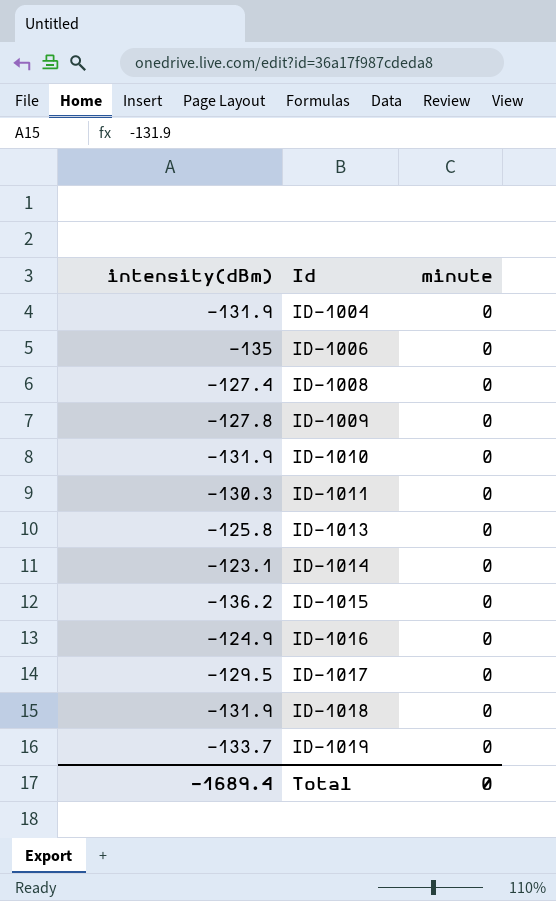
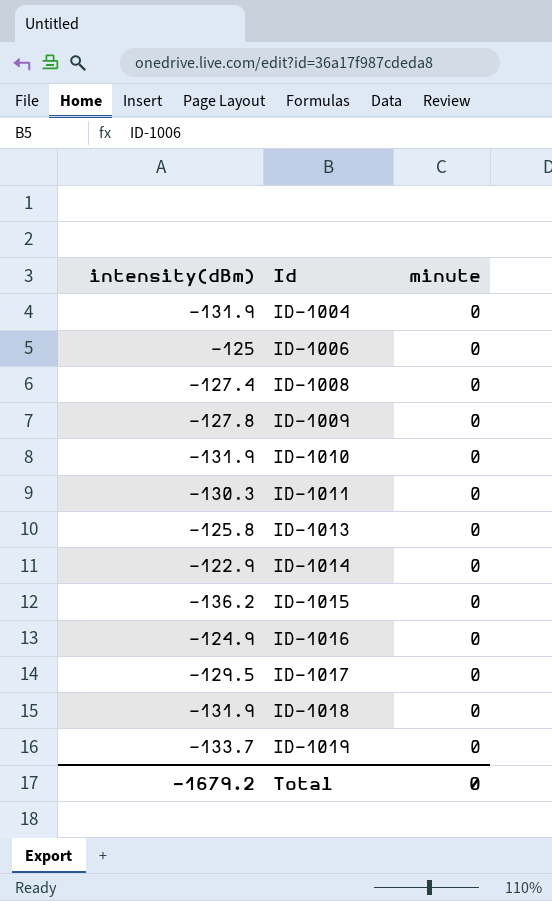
ID-1006 | intensity(dBm): -135 -> -125
ID-1014 | intensity(dBm): -123.1 -> -122.9
Total | intensity(dBm): -1689.4 -> -1679.2

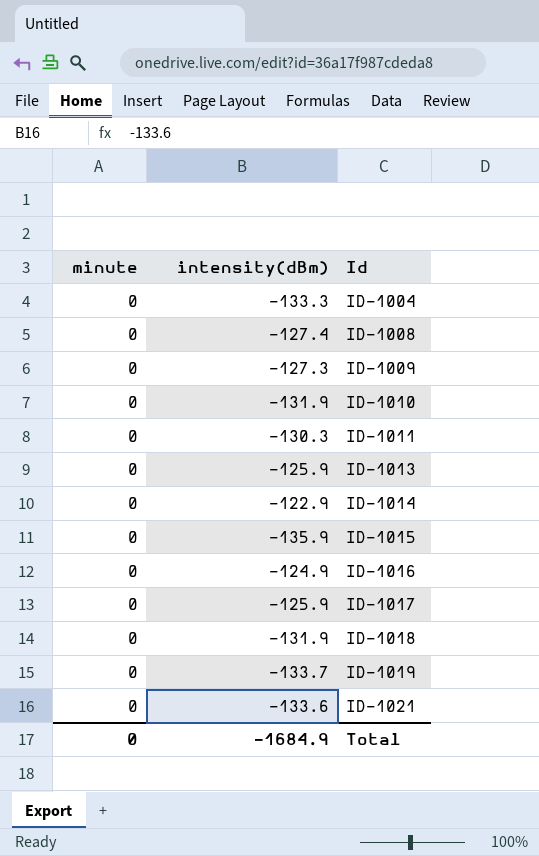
column minute | position: 3 -> 1
row ID-1006: -125 | 0 -> none
ID-1004 | intensity(dBm): -131.9 -> -133.3
ID-1009 | intensity(dBm): -127.8 -> -127.3
ID-1013 | intensity(dBm): -125.8 -> -125.9
ID-1015 | intensity(dBm): -136.2 -> -135.9
ID-1017 | intensity(dBm): -129.5 -> -125.9
row ID-1021: none -> 0 | -133.6
Total | intensity(dBm): -1679.2 -> -1684.9

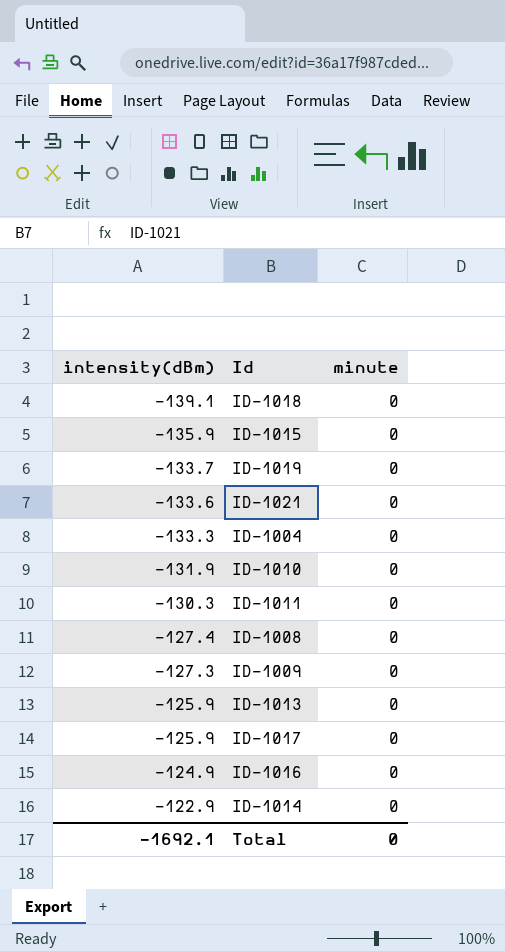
row order: Id ascending -> intensity(dBm) ascending
column minute | position: 1 -> 3
ID-1018 | intensity(dBm): -131.9 -> -139.1
Total | intensity(dBm): -1684.9 -> -1692.1

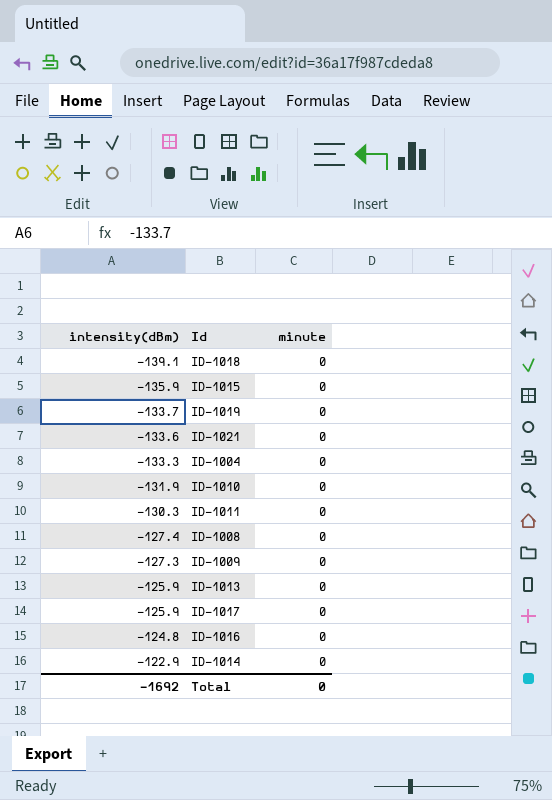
ID-1016 | intensity(dBm): -124.9 -> -124.8
Total | intensity(dBm): -1692.1 -> -1692

